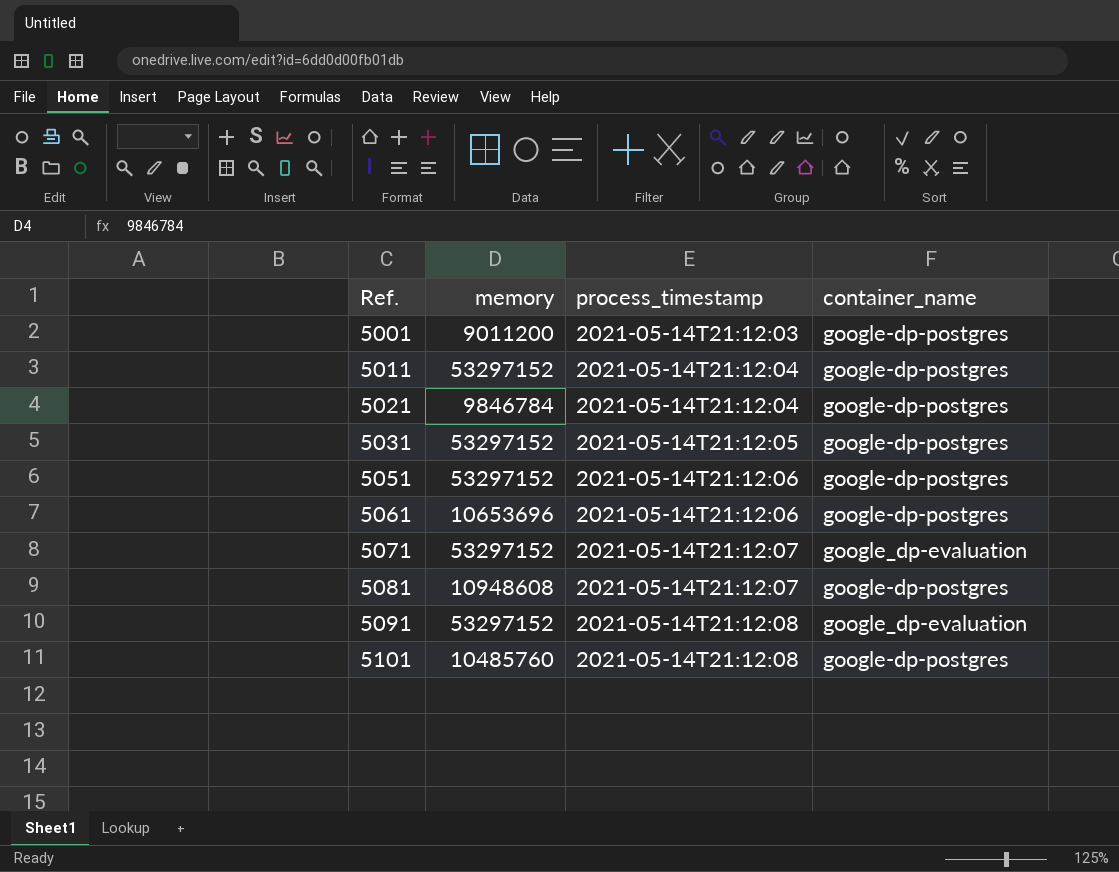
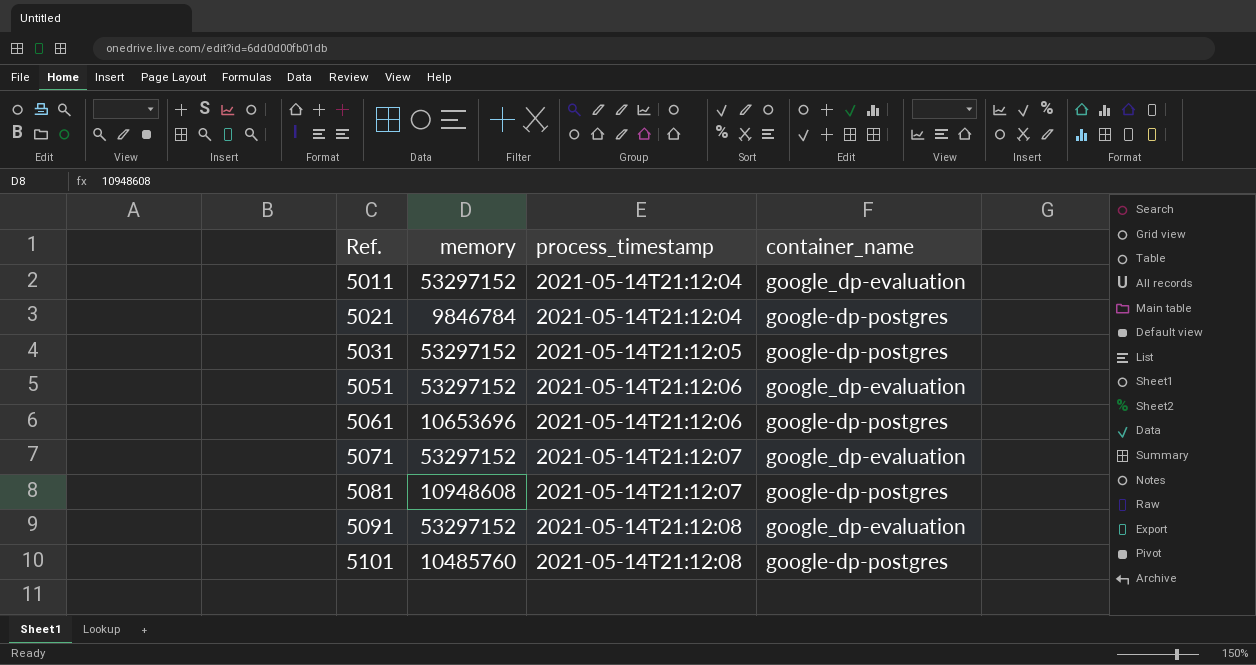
row 5001: 9011200 | 2021-05-14T21:12:03 | google-dp-postgres -> none
5011 | container_name: google-dp-postgres -> google_dp-evaluation
5051 | container_name: google-dp-postgres -> google_dp-evaluation

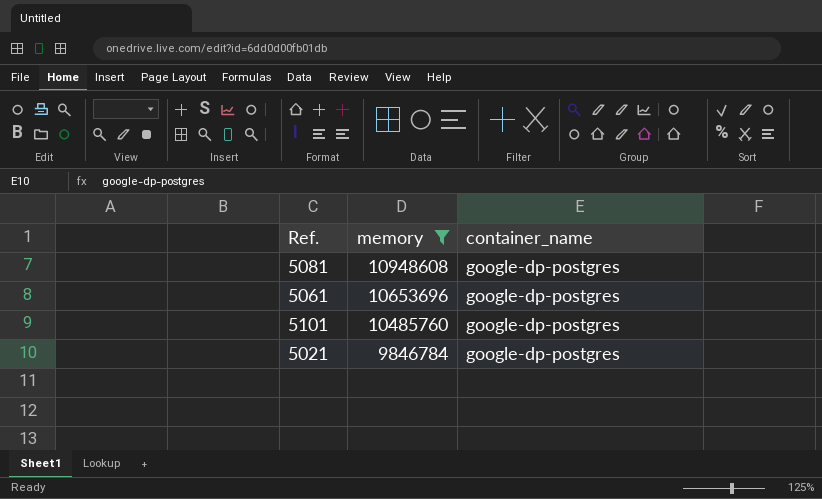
filter: none -> memory != 53297152
row order: Ref. ascending -> memory descending
column process_timestamp | position: 3 -> none

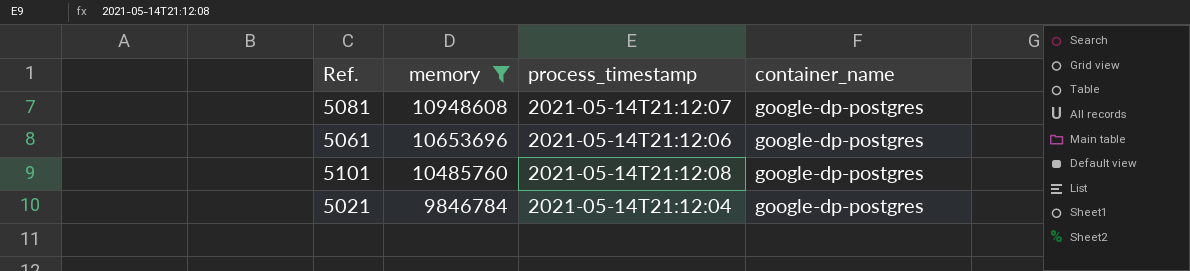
column process_timestamp | position: none -> 3

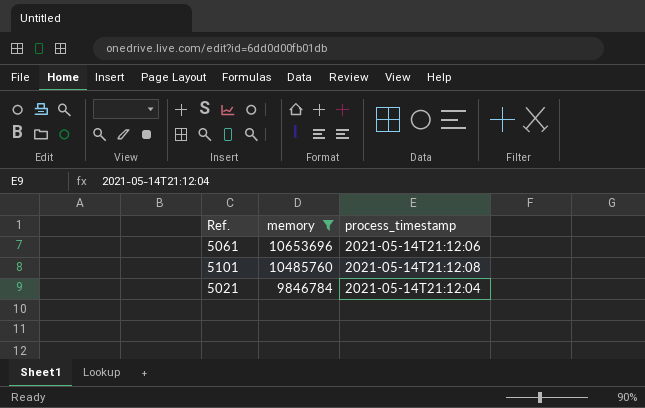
column container_name | position: 4 -> none
row 5081: 10948608 | 2021-05-14T21:12:07 | google-dp-postgres -> none

